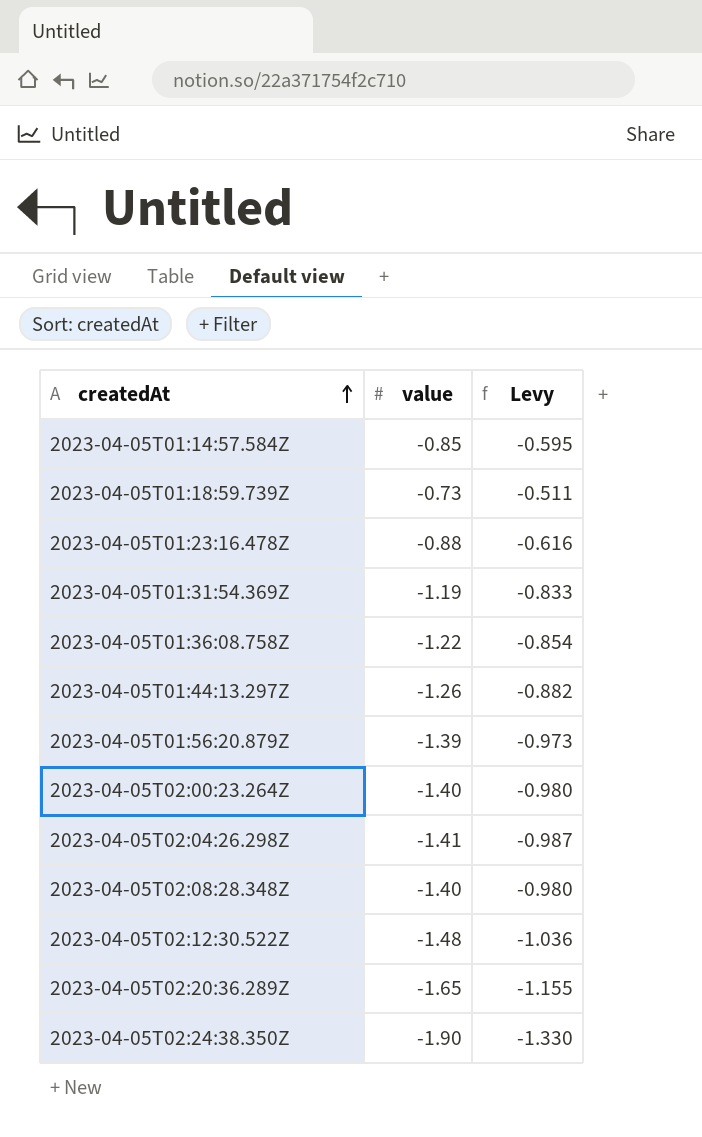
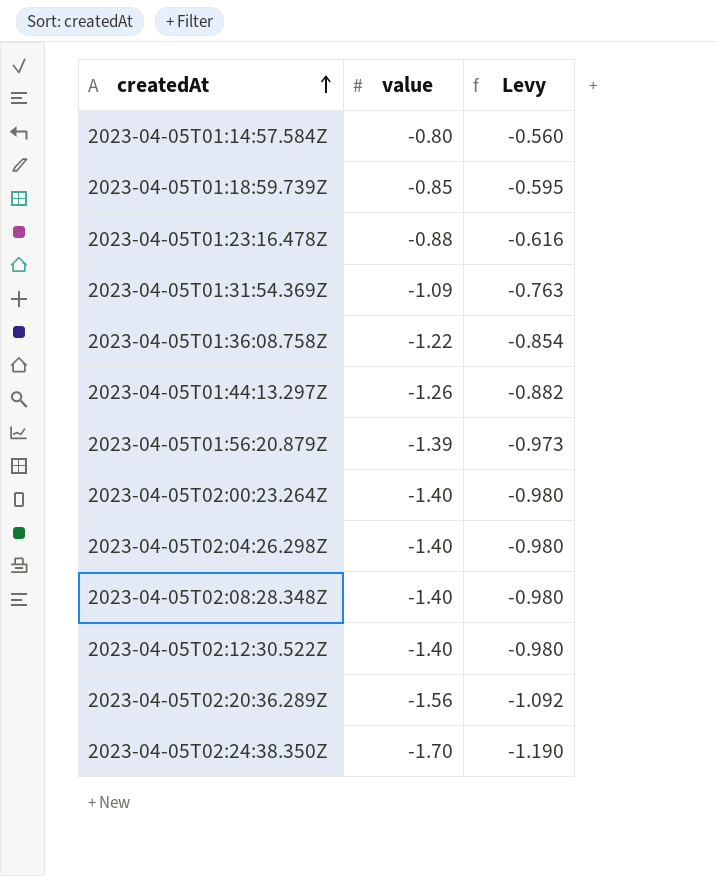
2023-04-05T01:14:57.584Z | value: -0.85 -> -0.80
2023-04-05T01:14:57.584Z | Levy: -0.595 -> -0.560
2023-04-05T01:18:59.739Z | value: -0.73 -> -0.85
2023-04-05T01:18:59.739Z | Levy: -0.511 -> -0.595
2023-04-05T01:31:54.369Z | value: -1.19 -> -1.09
2023-04-05T01:31:54.369Z | Levy: -0.833 -> -0.763
2023-04-05T02:04:26.298Z | value: -1.41 -> -1.40
2023-04-05T02:04:26.298Z | Levy: -0.987 -> -0.980
2023-04-05T02:12:30.522Z | value: -1.48 -> -1.40
2023-04-05T02:12:30.522Z | Levy: -1.036 -> -0.980
2023-04-05T02:20:36.289Z | value: -1.65 -> -1.56
2023-04-05T02:20:36.289Z | Levy: -1.155 -> -1.092
2023-04-05T02:24:38.350Z | value: -1.90 -> -1.70
2023-04-05T02:24:38.350Z | Levy: -1.330 -> -1.190

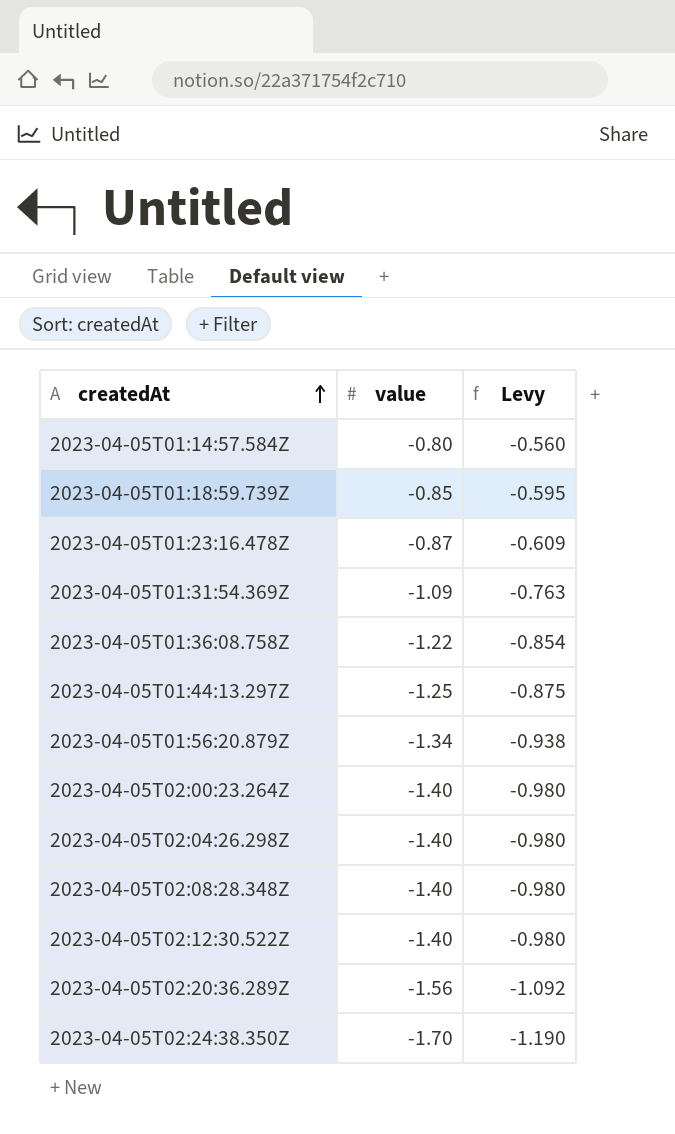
2023-04-05T01:23:16.478Z | value: -0.88 -> -0.87
2023-04-05T01:23:16.478Z | Levy: -0.616 -> -0.609
2023-04-05T01:44:13.297Z | value: -1.26 -> -1.25
2023-04-05T01:44:13.297Z | Levy: -0.882 -> -0.875
2023-04-05T01:56:20.879Z | value: -1.39 -> -1.34
2023-04-05T01:56:20.879Z | Levy: -0.973 -> -0.938

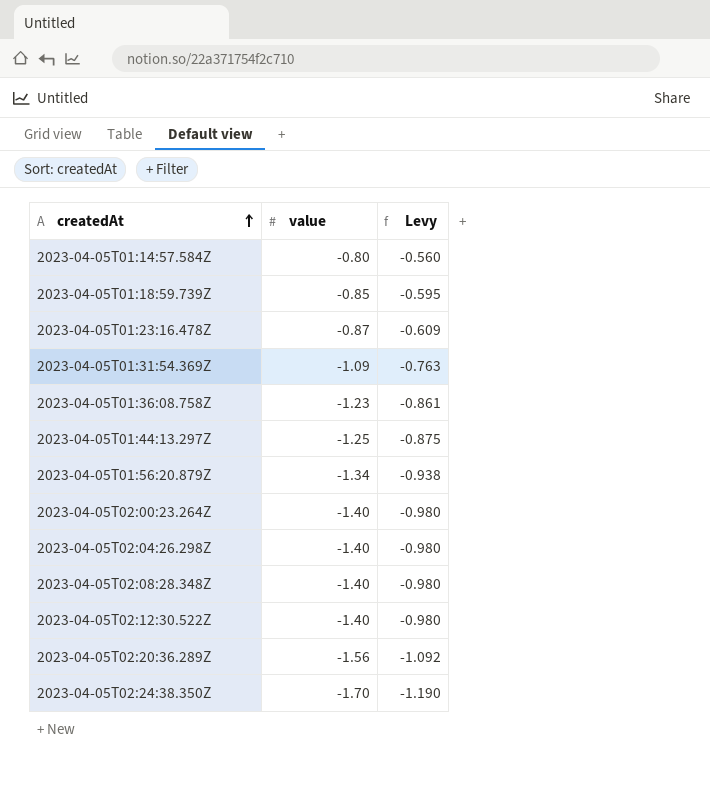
2023-04-05T01:36:08.758Z | value: -1.22 -> -1.23
2023-04-05T01:36:08.758Z | Levy: -0.854 -> -0.861

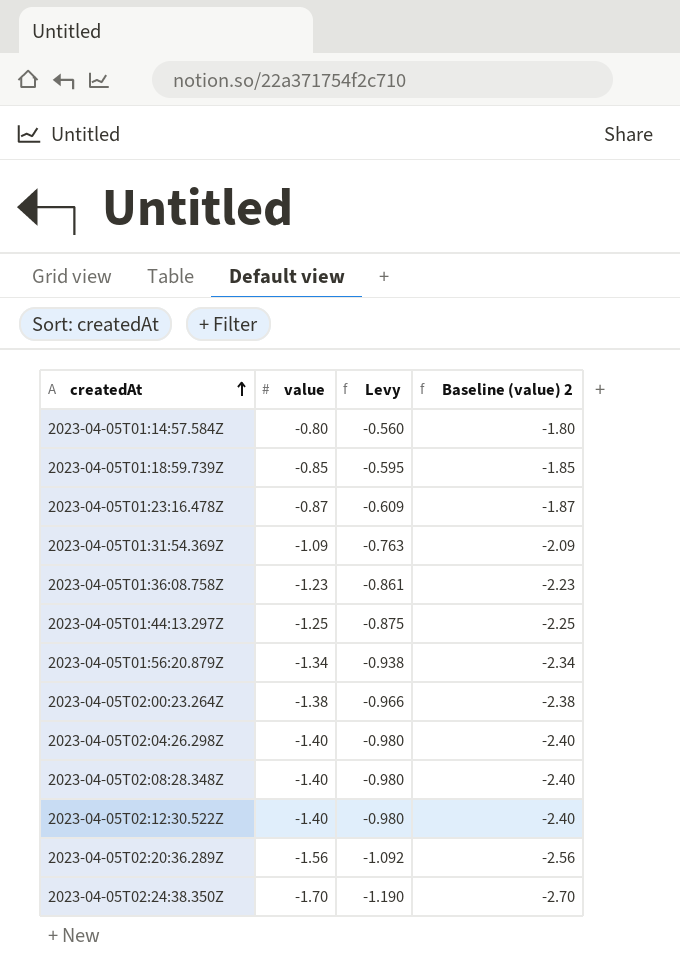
column Baseline (value) 2 | formula: none -> [value] - 1
2023-04-05T02:00:23.264Z | value: -1.40 -> -1.38
2023-04-05T02:00:23.264Z | Levy: -0.980 -> -0.966

